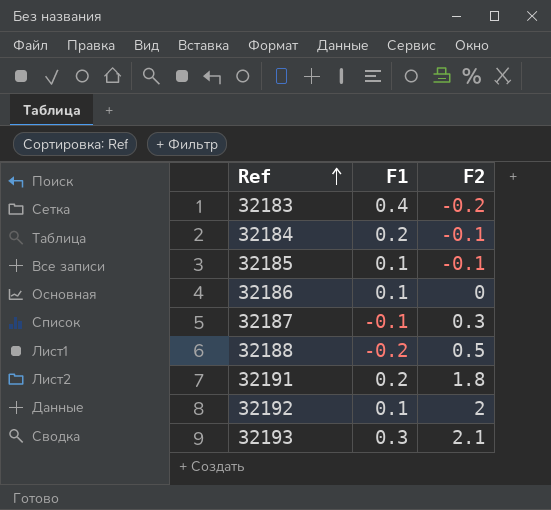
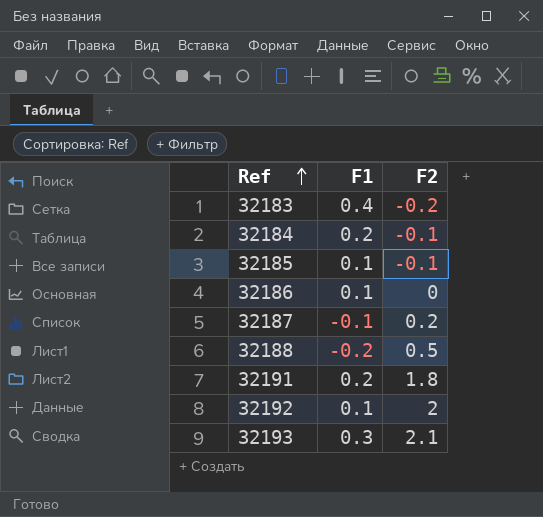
32187 | F2: 0.3 -> 0.2

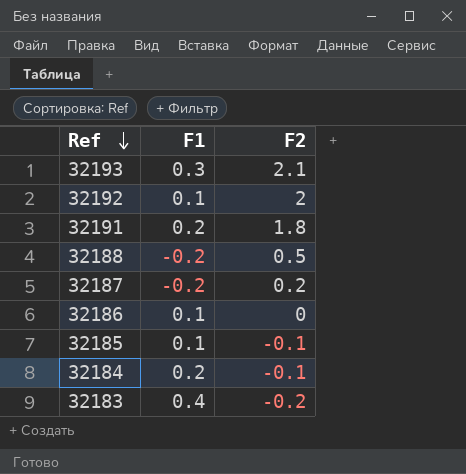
row order: Ref ascending -> Ref descending
32187 | F1: -0.1 -> -0.2

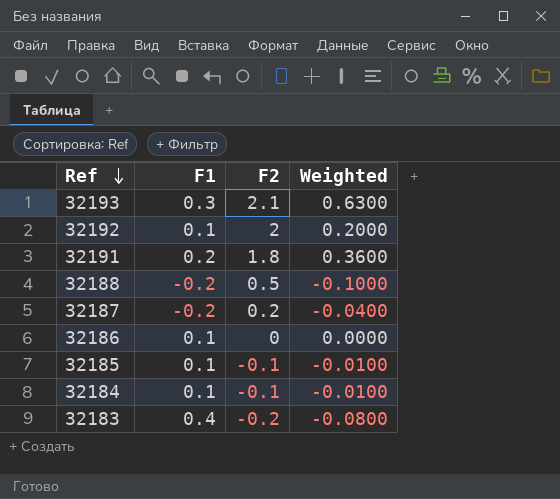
column Weighted | formula: none -> [F1] * [F2]
32184 | F1: 0.2 -> 0.1

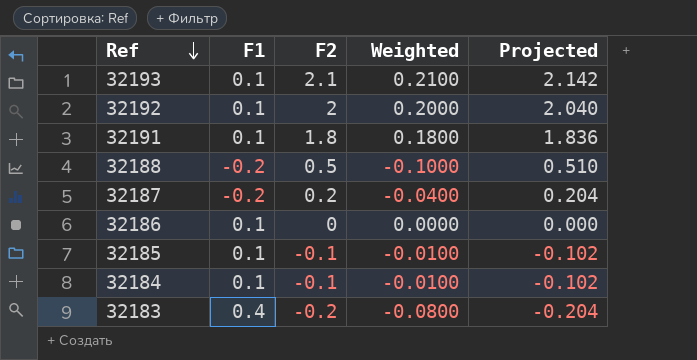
column Projected | formula: none -> [F2] * 1.02
32193 | F1: 0.3 -> 0.1
32193 | Weighted: 0.6300 -> 0.2100
32191 | F1: 0.2 -> 0.1
32191 | Weighted: 0.3600 -> 0.1800

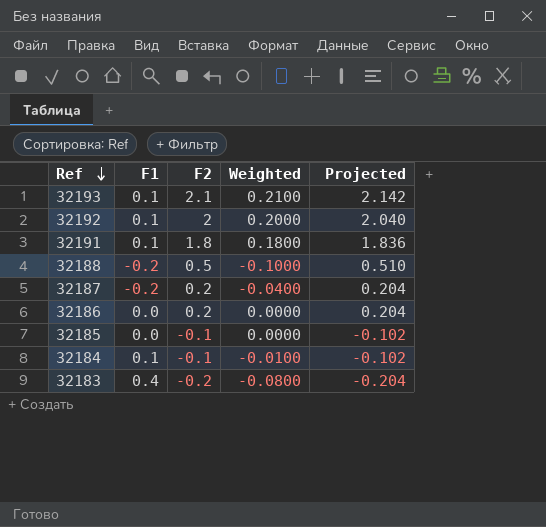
32186 | F1: 0.1 -> 0.0
32186 | F2: 0 -> 0.2
32186 | Projected: 0.000 -> 0.204
32185 | F1: 0.1 -> 0.0
32185 | Weighted: -0.0100 -> 0.0000

